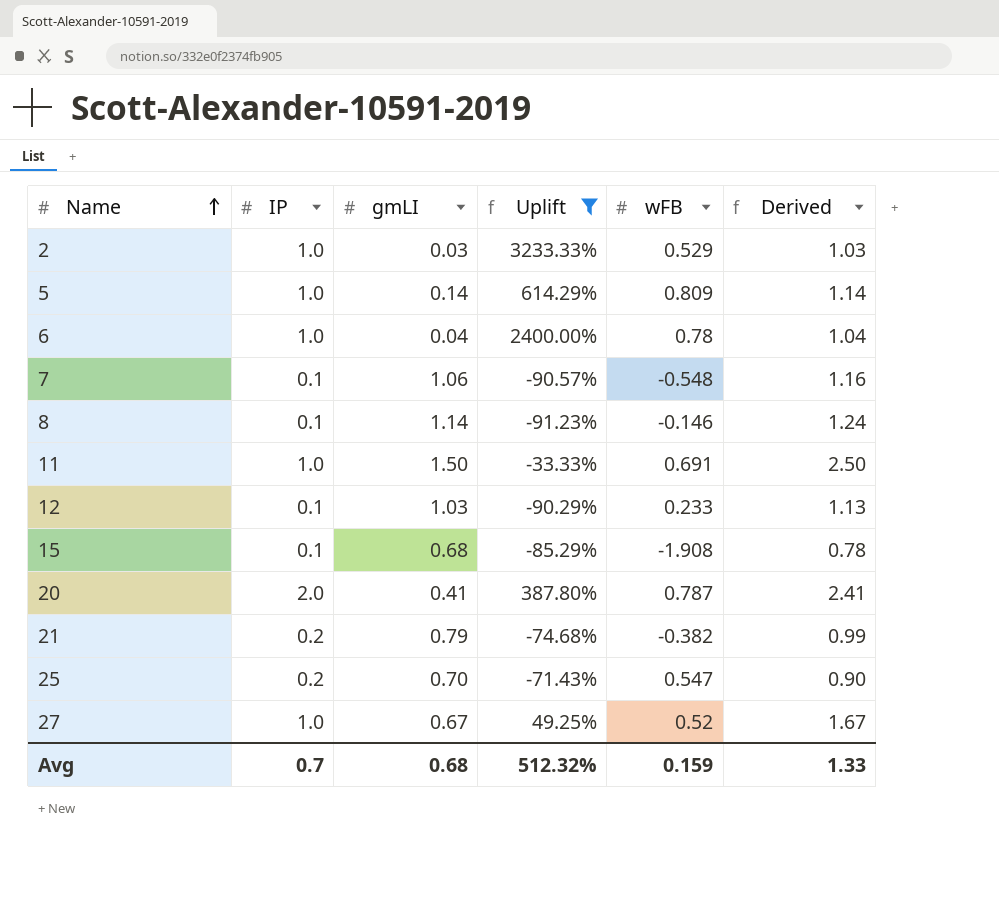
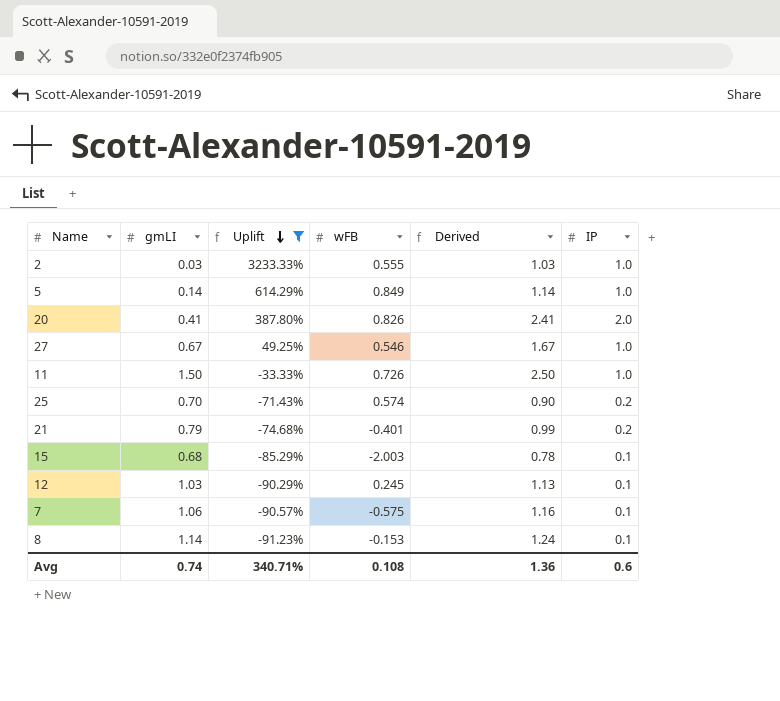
row order: Name ascending -> Uplift descending
column IP | position: 2 -> 6
row 6: 1.0 | 0.04 | 2400.00% | 0.78 | 1.04 -> none
2 | wFB: 0.529 -> 0.555
5 | wFB: 0.809 -> 0.849
20 | wFB: 0.787 -> 0.826
27 | wFB: 0.52 -> 0.546
11 | wFB: 0.691 -> 0.726
25 | wFB: 0.547 -> 0.574
21 | wFB: -0.382 -> -0.401
15 | wFB: -1.908 -> -2.003
12 | wFB: 0.233 -> 0.245
7 | wFB: -0.548 -> -0.575
8 | wFB: -0.146 -> -0.153
Avg | gmLI: 0.68 -> 0.74
Avg | Uplift: 512.32% -> 340.71%
Avg | wFB: 0.159 -> 0.108
Avg | Derived: 1.33 -> 1.36
Avg | IP: 0.7 -> 0.6

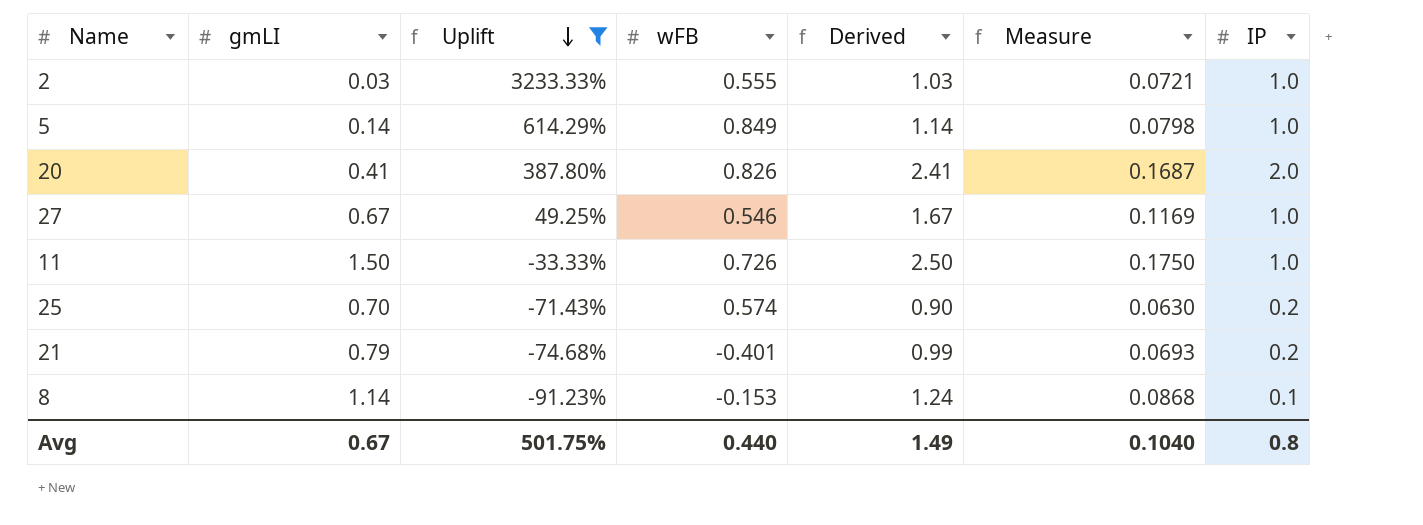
column Measure | formula: none -> [Derived] * 0.07
row 15: 0.68 | -85.29% | -2.003 | 0.78 | 0.1 -> none
row 12: 1.03 | -90.29% | 0.245 | 1.13 | 0.1 -> none
row 7: 1.06 | -90.57% | -0.575 | 1.16 | 0.1 -> none
Avg | gmLI: 0.74 -> 0.67
Avg | Uplift: 340.71% -> 501.75%
Avg | wFB: 0.108 -> 0.440
Avg | Derived: 1.36 -> 1.49
Avg | IP: 0.6 -> 0.8

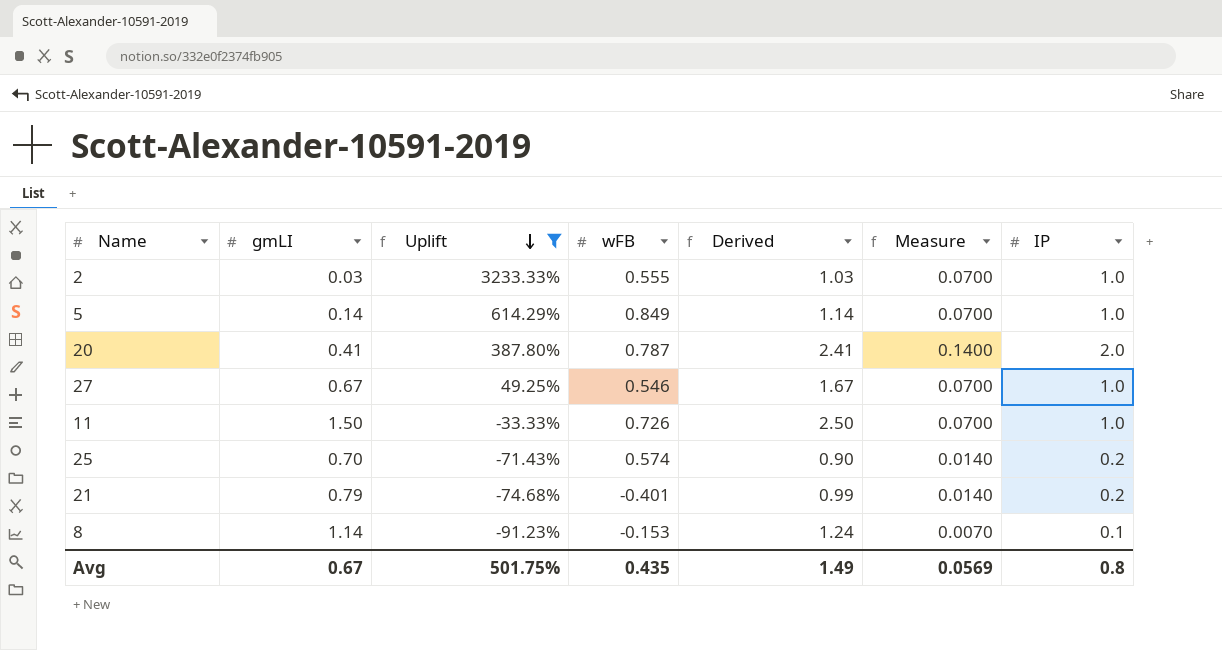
column Measure | formula: [Derived] * 0.07 -> [IP] * 0.07
20 | wFB: 0.826 -> 0.787
Avg | wFB: 0.440 -> 0.435
Avg | Measure: 0.1040 -> 0.0569

